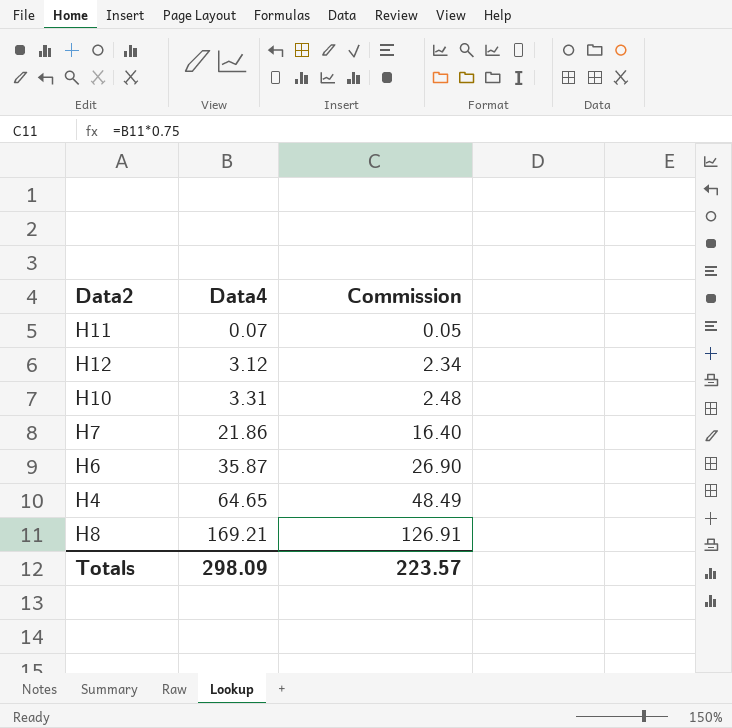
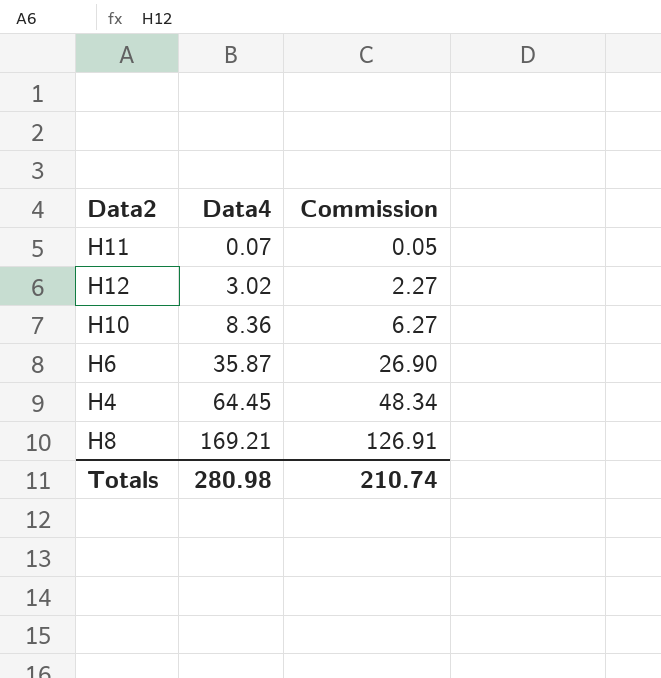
row Н7: 21.86 | 16.40 -> none
Н12 | Data4: 3.12 -> 3.02
Н12 | Commission: 2.34 -> 2.27
Н10 | Data4: 3.31 -> 8.36
Н10 | Commission: 2.48 -> 6.27
Н4 | Data4: 64.65 -> 64.45
Н4 | Commission: 48.49 -> 48.34
Totals | Data4: 298.09 -> 280.98
Totals | Commission: 223.57 -> 210.74

